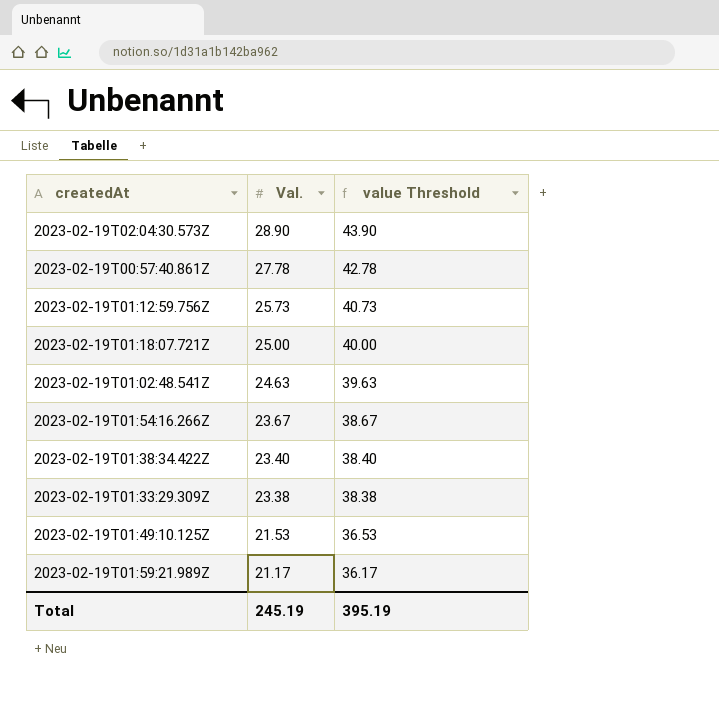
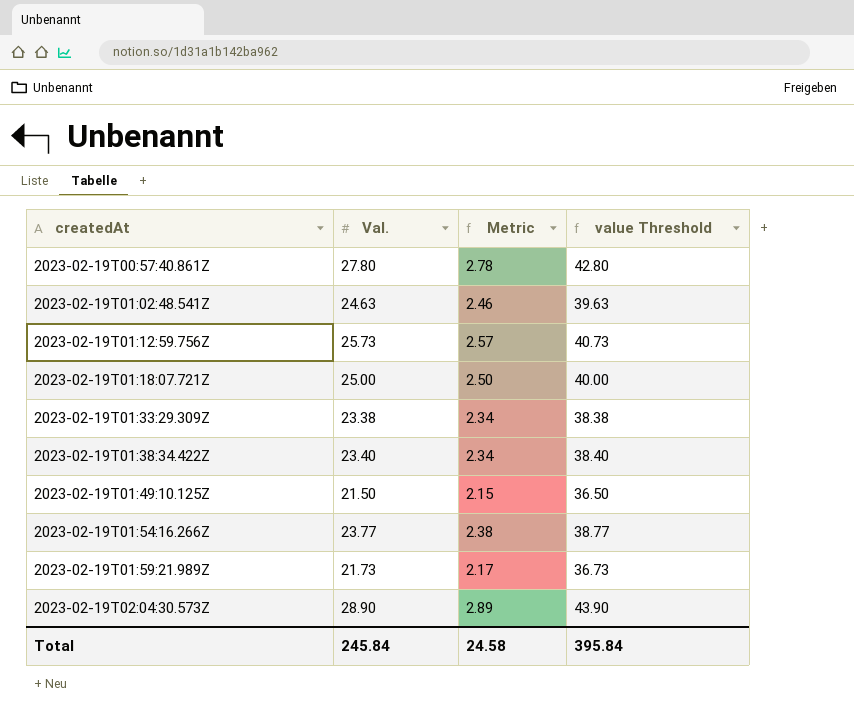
row order: Val. descending -> createdAt ascending
column Metric | formula: none -> [Val.] * 0.1
2023-02-19T00:57:40.861Z | Val.: 27.78 -> 27.80
2023-02-19T00:57:40.861Z | value Threshold: 42.78 -> 42.80
2023-02-19T01:49:10.125Z | Val.: 21.53 -> 21.50
2023-02-19T01:49:10.125Z | value Threshold: 36.53 -> 36.50
2023-02-19T01:54:16.266Z | Val.: 23.67 -> 23.77
2023-02-19T01:54:16.266Z | value Threshold: 38.67 -> 38.77
2023-02-19T01:59:21.989Z | Val.: 21.17 -> 21.73
2023-02-19T01:59:21.989Z | value Threshold: 36.17 -> 36.73
Total | Val.: 245.19 -> 245.84
Total | value Threshold: 395.19 -> 395.84

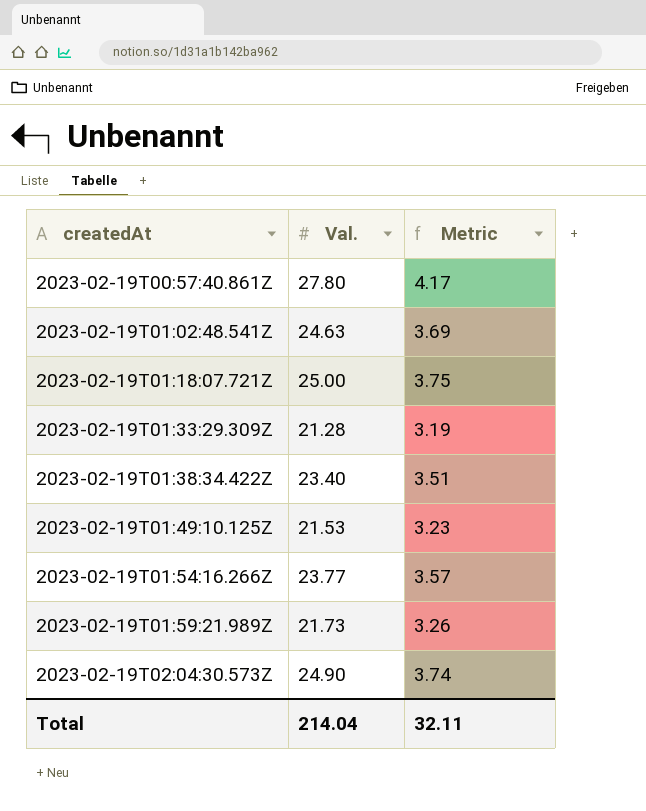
column value Threshold | formula: [Val.] + 15 -> none
column Metric | formula: [Val.] * 0.1 -> [Val.] * 0.15
row 2023-02-19T01:12:59.756Z: 25.73 | 2.57 | 40.73 -> none
2023-02-19T01:33:29.309Z | Val.: 23.38 -> 21.28
2023-02-19T01:49:10.125Z | Val.: 21.50 -> 21.53
2023-02-19T02:04:30.573Z | Val.: 28.90 -> 24.90
Total | Val.: 245.84 -> 214.04
Total | Metric: 24.58 -> 32.11

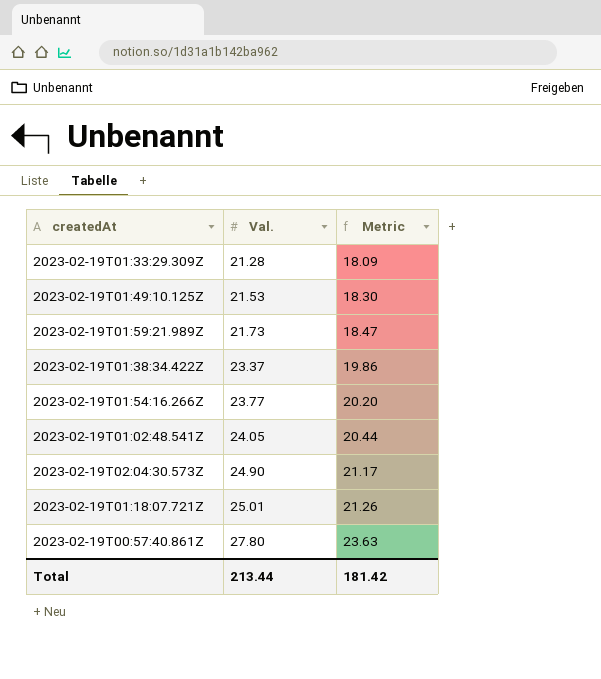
row order: createdAt ascending -> Val. ascending
column Metric | formula: [Val.] * 0.15 -> [Val.] * 0.85
2023-02-19T01:38:34.422Z | Val.: 23.40 -> 23.37
2023-02-19T01:02:48.541Z | Val.: 24.63 -> 24.05
2023-02-19T01:18:07.721Z | Val.: 25.00 -> 25.01
Total | Val.: 214.04 -> 213.44
Total | Metric: 32.11 -> 181.42

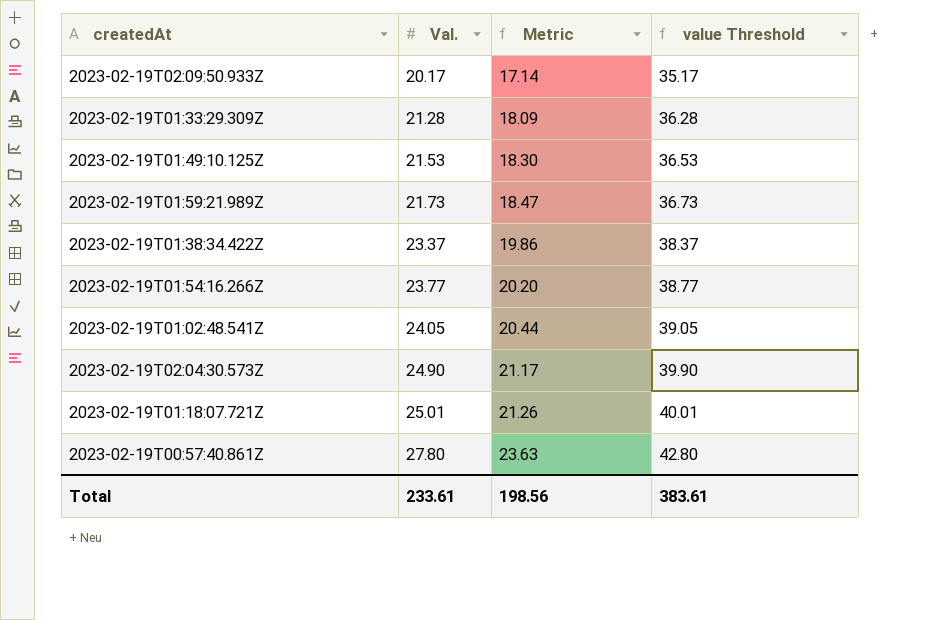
column value Threshold | formula: none -> [Val.] + 15
row 2023-02-19T02:09:50.933Z: none -> 20.17 | 17.14 | 35.17
Total | Val.: 213.44 -> 233.61
Total | Metric: 181.42 -> 198.56

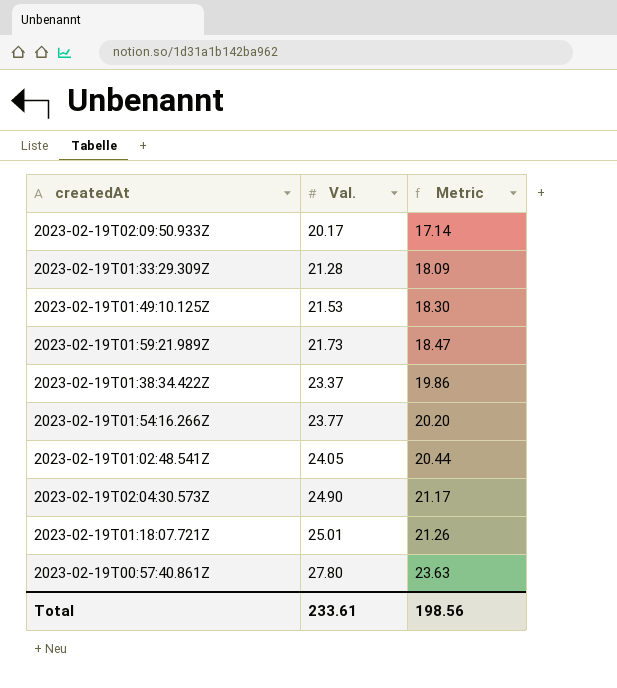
column value Threshold | formula: [Val.] + 15 -> none

